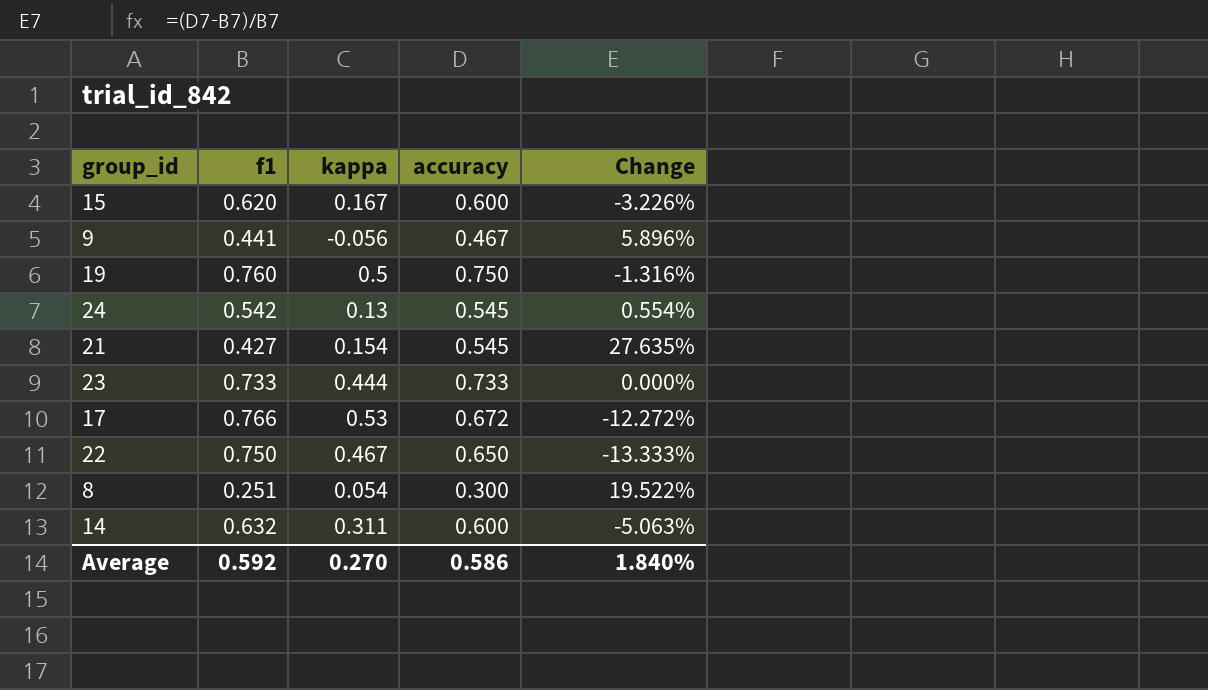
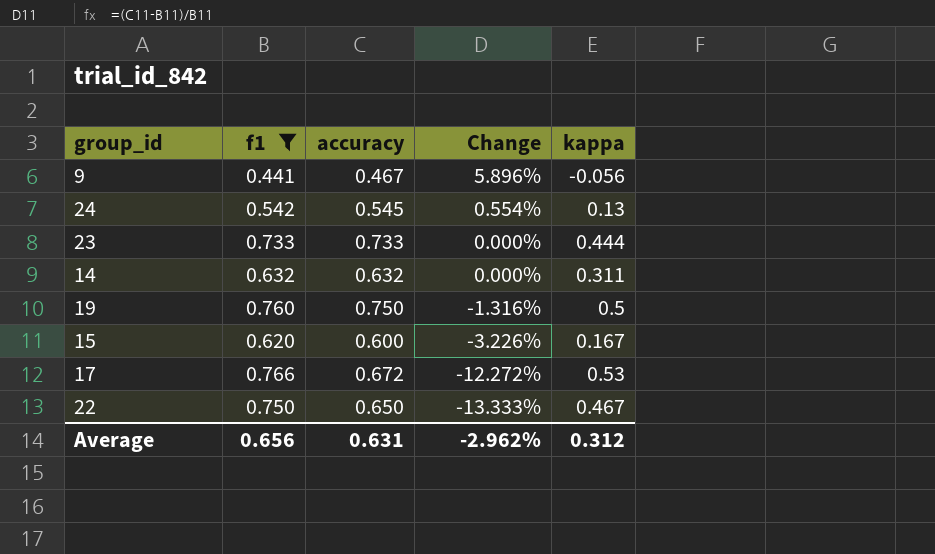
filter: none -> f1 >= 0.441
row order: none -> Change descending
column kappa | position: 3 -> 5
14 | accuracy: 0.600 -> 0.632
14 | Change: -5.063% -> 0.000%
Average | f1: 0.592 -> 0.656
Average | accuracy: 0.586 -> 0.631
Average | Change: 1.840% -> -2.962%
Average | kappa: 0.270 -> 0.312

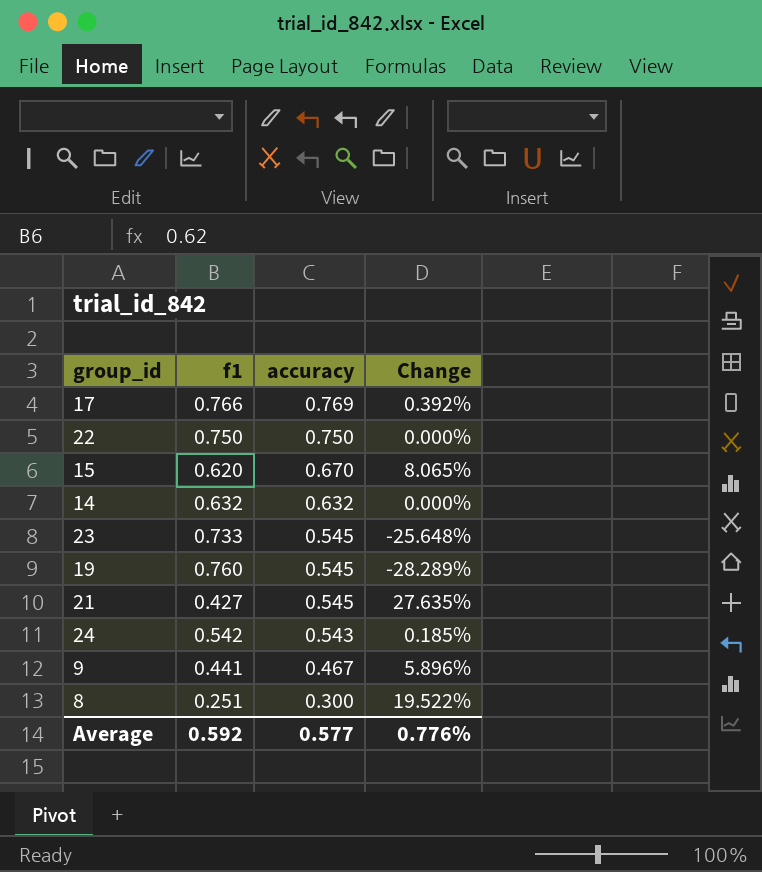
filter: f1 >= 0.441 -> none
row order: Change descending -> accuracy descending
column kappa | position: 5 -> none
17 | accuracy: 0.672 -> 0.769
17 | Change: -12.272% -> 0.392%
22 | accuracy: 0.650 -> 0.750
22 | Change: -13.333% -> 0.000%
15 | accuracy: 0.600 -> 0.670
15 | Change: -3.226% -> 8.065%
23 | accuracy: 0.733 -> 0.545
23 | Change: 0.000% -> -25.648%
19 | accuracy: 0.750 -> 0.545
19 | Change: -1.316% -> -28.289%
24 | accuracy: 0.545 -> 0.543
24 | Change: 0.554% -> 0.185%
Average | f1: 0.656 -> 0.592
Average | accuracy: 0.631 -> 0.577
Average | Change: -2.962% -> 0.776%

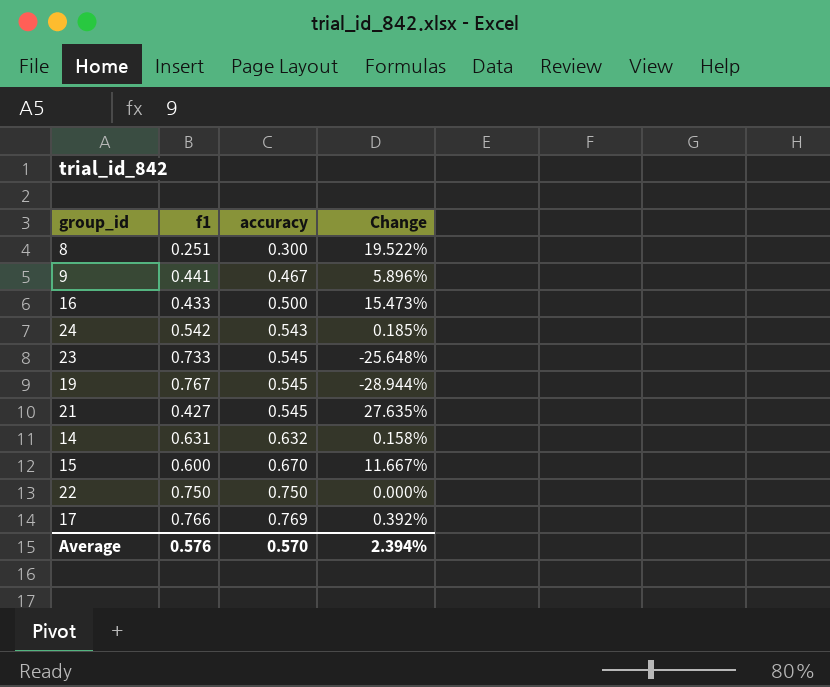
row order: accuracy descending -> accuracy ascending
row 16: none -> 0.433 | 0.500 | 15.473%
19 | f1: 0.760 -> 0.767
19 | Change: -28.289% -> -28.944%
14 | f1: 0.632 -> 0.631
14 | Change: 0.000% -> 0.158%
15 | f1: 0.620 -> 0.600
15 | Change: 8.065% -> 11.667%
Average | f1: 0.592 -> 0.576
Average | accuracy: 0.577 -> 0.570
Average | Change: 0.776% -> 2.394%

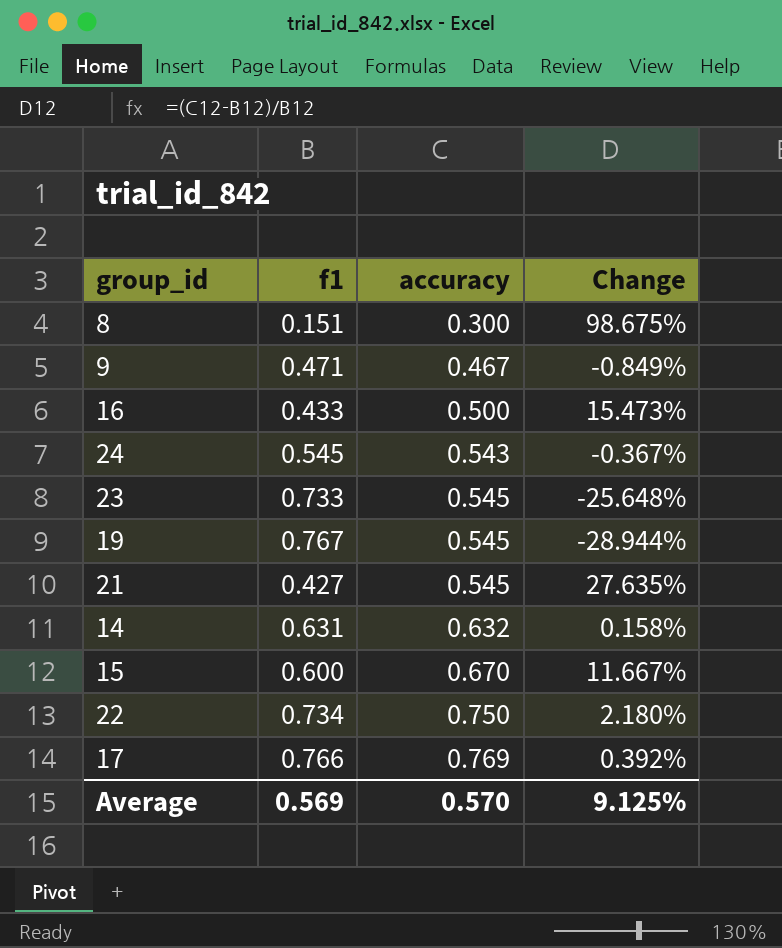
8 | f1: 0.251 -> 0.151
8 | Change: 19.522% -> 98.675%
9 | f1: 0.441 -> 0.471
9 | Change: 5.896% -> -0.849%
24 | f1: 0.542 -> 0.545
24 | Change: 0.185% -> -0.367%
22 | f1: 0.750 -> 0.734
22 | Change: 0.000% -> 2.180%
Average | f1: 0.576 -> 0.569
Average | Change: 2.394% -> 9.125%

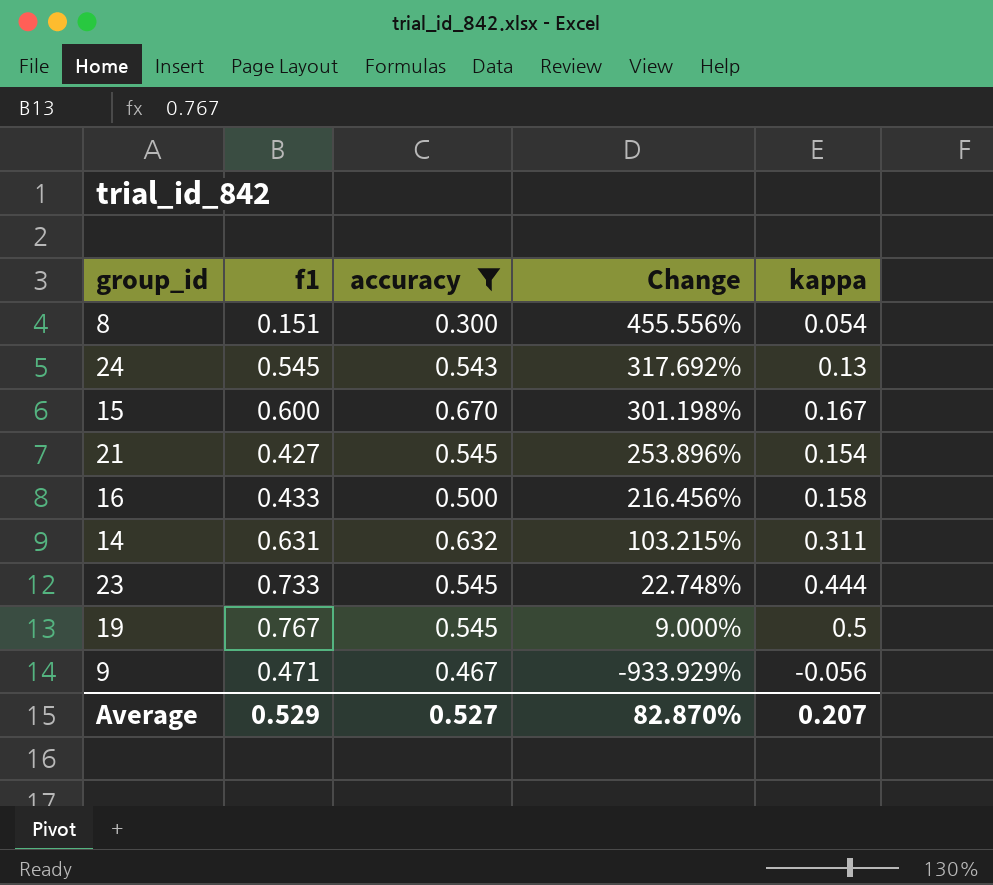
filter: none -> accuracy <= 0.670
row order: accuracy ascending -> Change descending
column Change | formula: ([accuracy] - [f1]) / [f1] -> ([accuracy] - [kappa]) / [kappa]
column kappa | position: none -> 5
Average | f1: 0.569 -> 0.529
Average | accuracy: 0.570 -> 0.527
Average | Change: 9.125% -> 82.870%

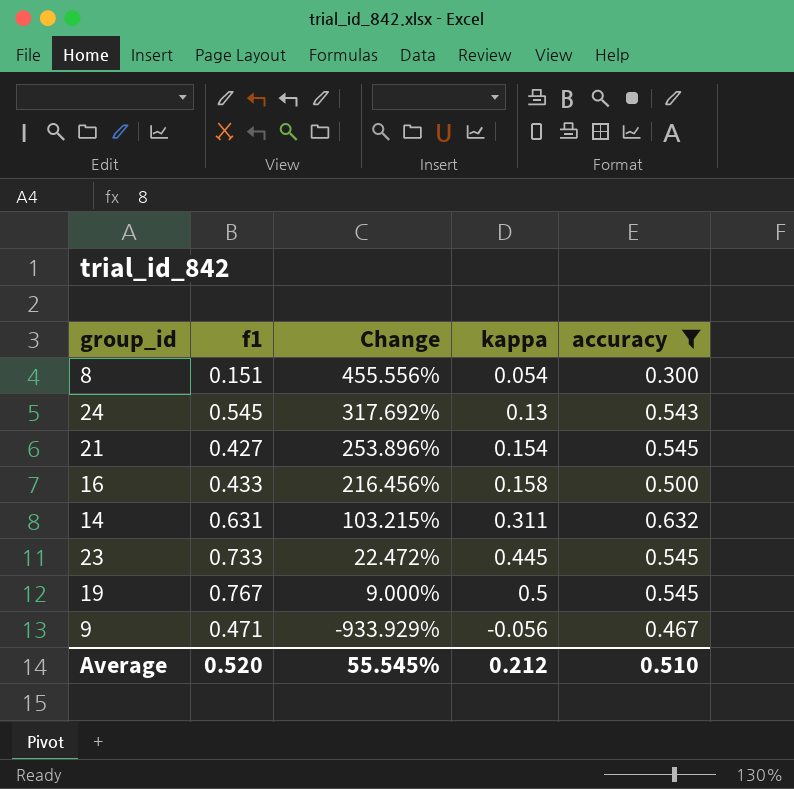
column accuracy | position: 3 -> 5
row 15: 0.600 | 0.670 | 301.198% | 0.167 -> none
23 | Change: 22.748% -> 22.472%
23 | kappa: 0.444 -> 0.445
Average | f1: 0.529 -> 0.520
Average | Change: 82.870% -> 55.545%
Average | kappa: 0.207 -> 0.212
Average | accuracy: 0.527 -> 0.510

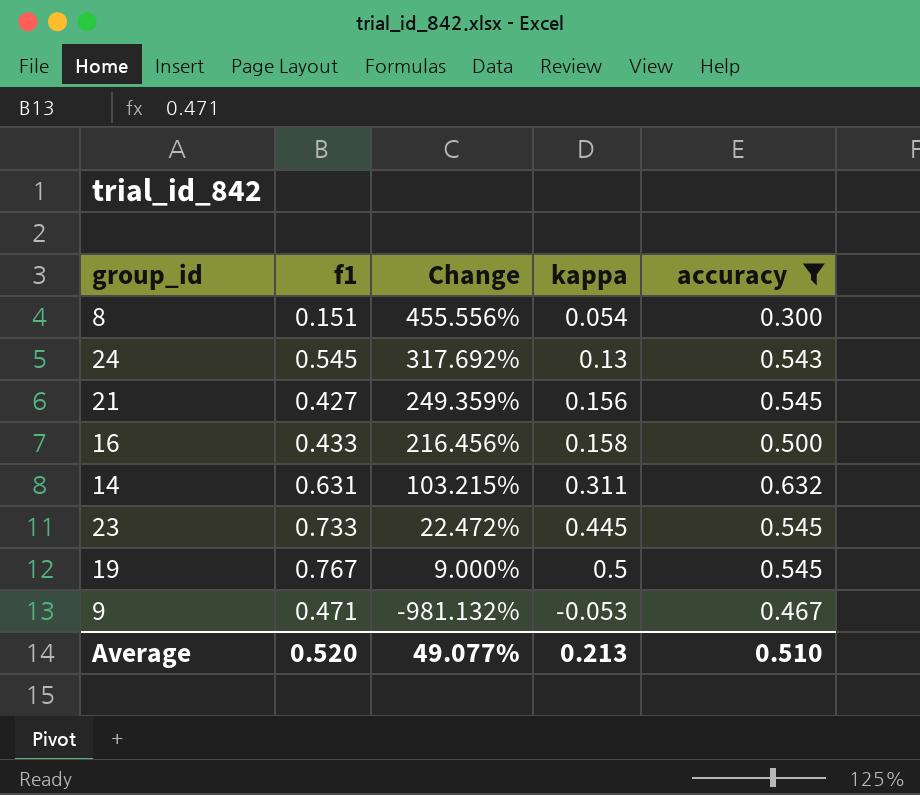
21 | Change: 253.896% -> 249.359%
21 | kappa: 0.154 -> 0.156
9 | Change: -933.929% -> -981.132%
9 | kappa: -0.056 -> -0.053
Average | Change: 55.545% -> 49.077%
Average | kappa: 0.212 -> 0.213

